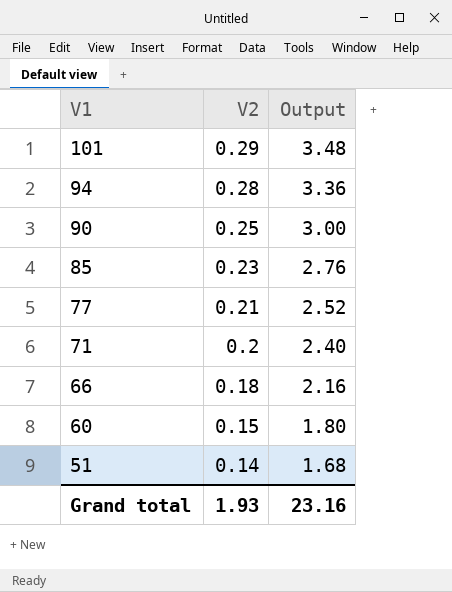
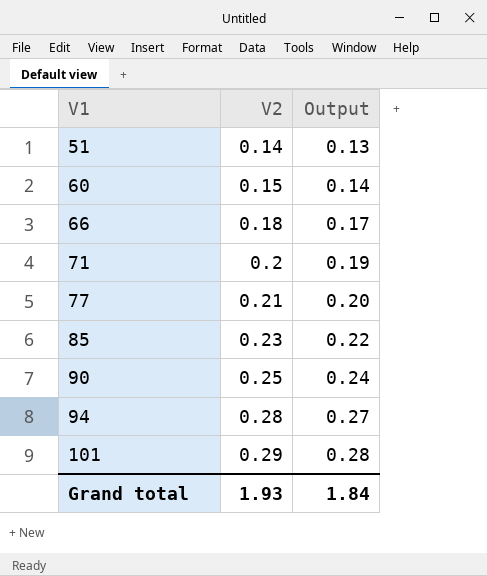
row order: V1 descending -> V1 ascending
column Output | formula: [V2] * 12 -> [V2] * 0.95
Grand total | Output: 23.16 -> 1.84

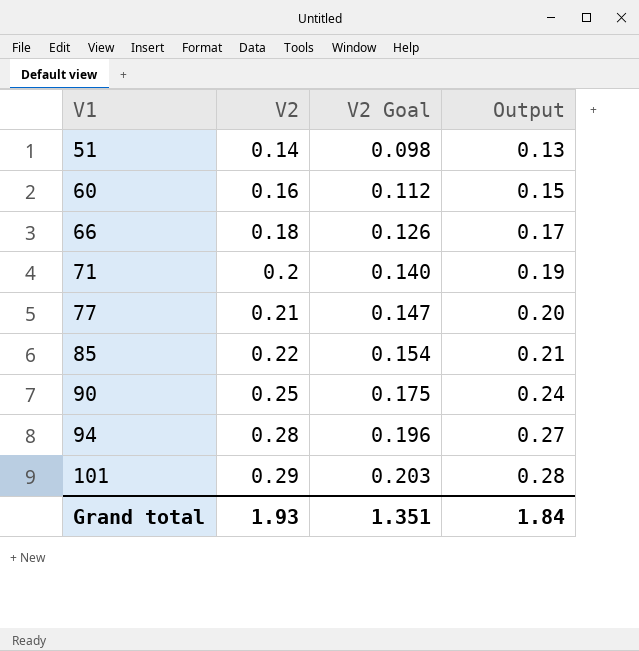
column V2 Goal | formula: none -> [V2] * 0.7
60 | V2: 0.15 -> 0.16
60 | Output: 0.14 -> 0.15
85 | V2: 0.23 -> 0.22
85 | Output: 0.22 -> 0.21

